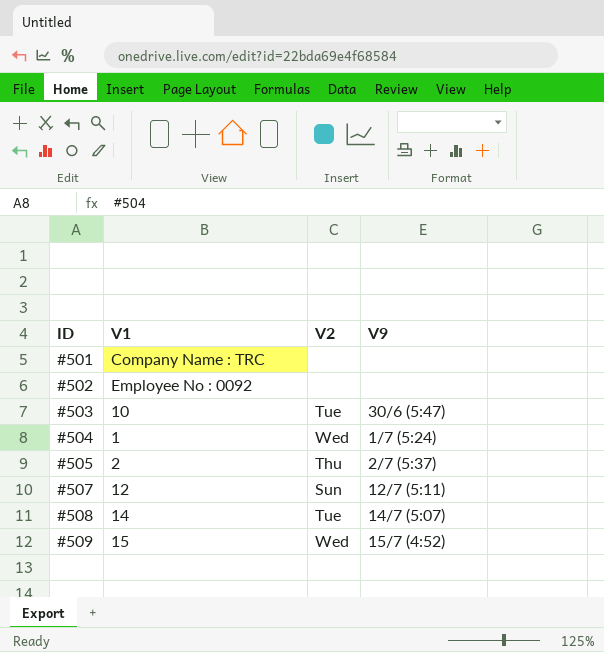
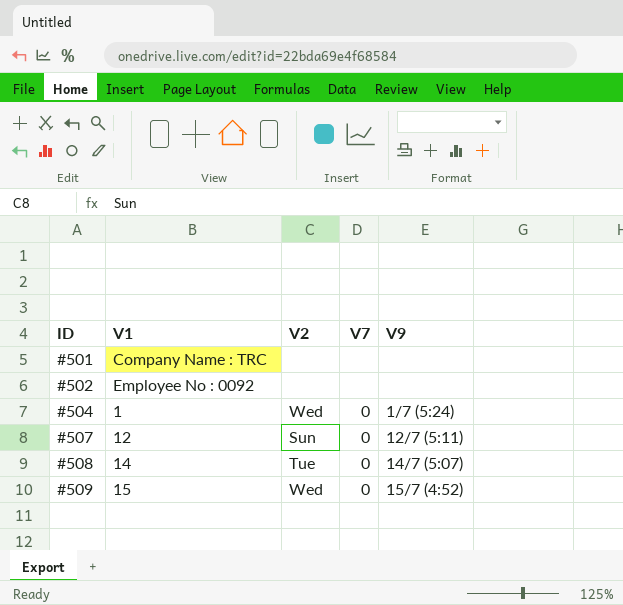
column V7 | position: none -> 4
row #503: 10 | Tue | 30/6 (5:47) -> none
row #505: 2 | Thu | 2/7 (5:37) -> none

